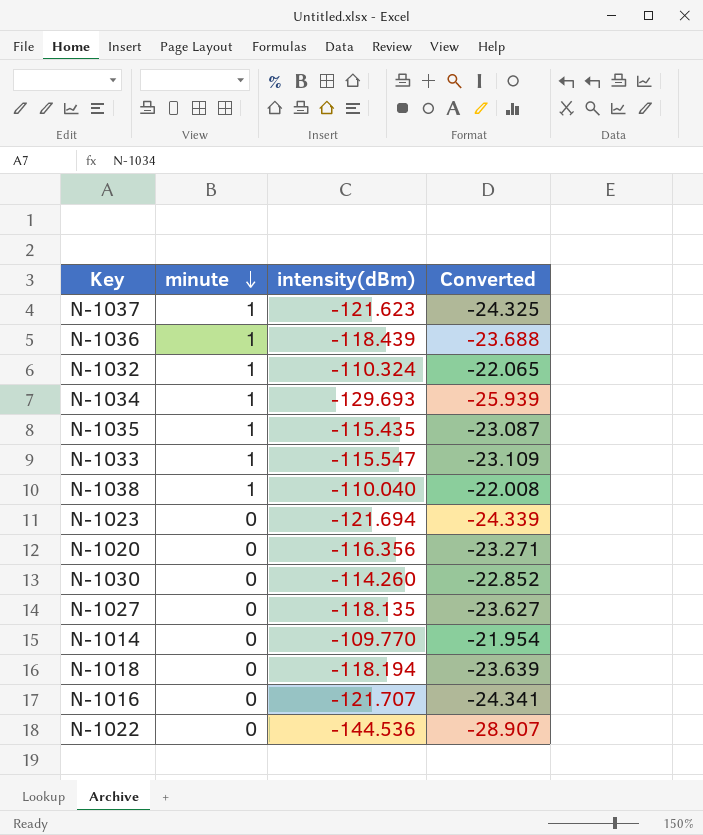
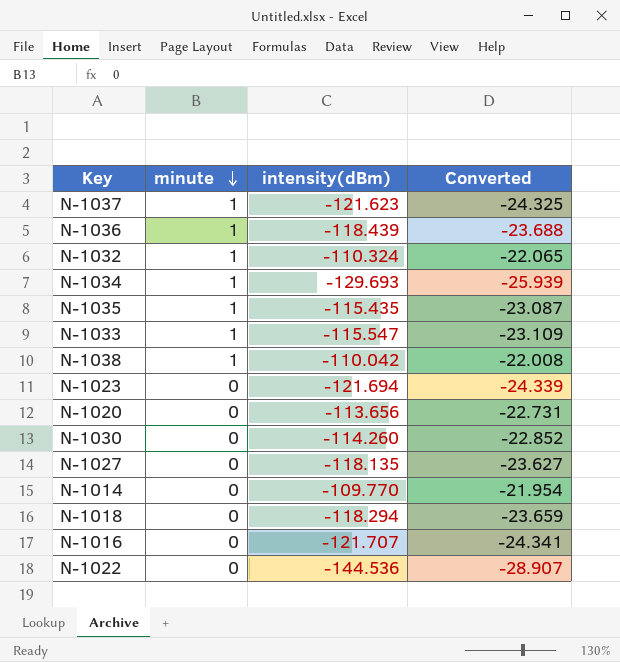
N-1038 | intensity(dBm): -110.040 -> -110.042
N-1020 | intensity(dBm): -116.356 -> -113.656
N-1020 | Converted: -23.271 -> -22.731
N-1018 | intensity(dBm): -118.194 -> -118.294
N-1018 | Converted: -23.639 -> -23.659

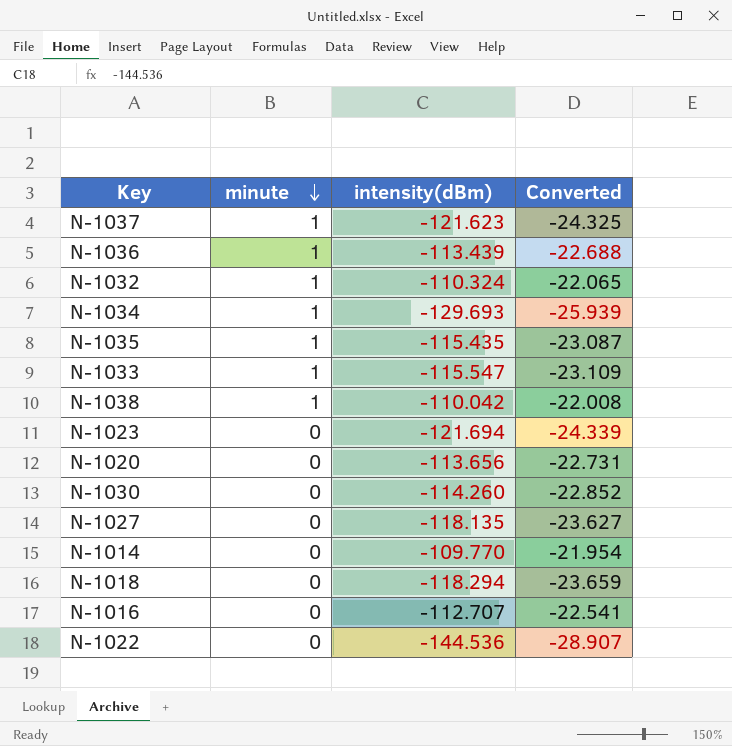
N-1036 | intensity(dBm): -118.439 -> -113.439
N-1036 | Converted: -23.688 -> -22.688
N-1016 | intensity(dBm): -121.707 -> -112.707
N-1016 | Converted: -24.341 -> -22.541

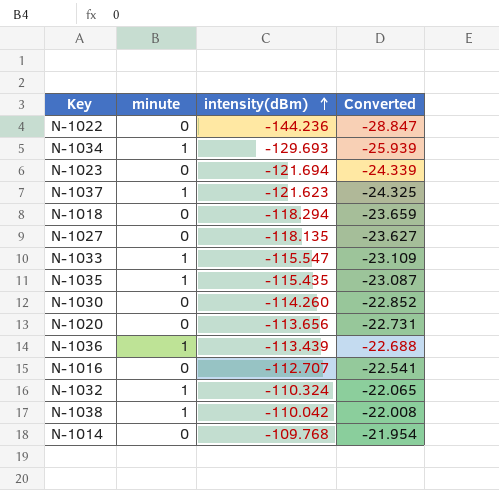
row order: minute descending -> intensity(dBm) ascending
N-1022 | intensity(dBm): -144.536 -> -144.236
N-1022 | Converted: -28.907 -> -28.847
N-1014 | intensity(dBm): -109.770 -> -109.768

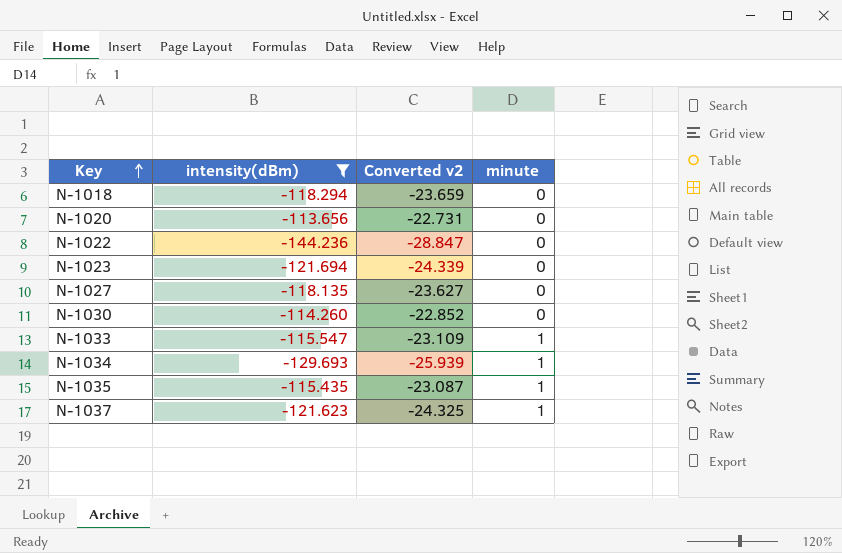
filter: none -> intensity(dBm) <= -113.656
row order: intensity(dBm) ascending -> Key ascending
column name: Converted -> Converted v2
column minute | position: 2 -> 4

